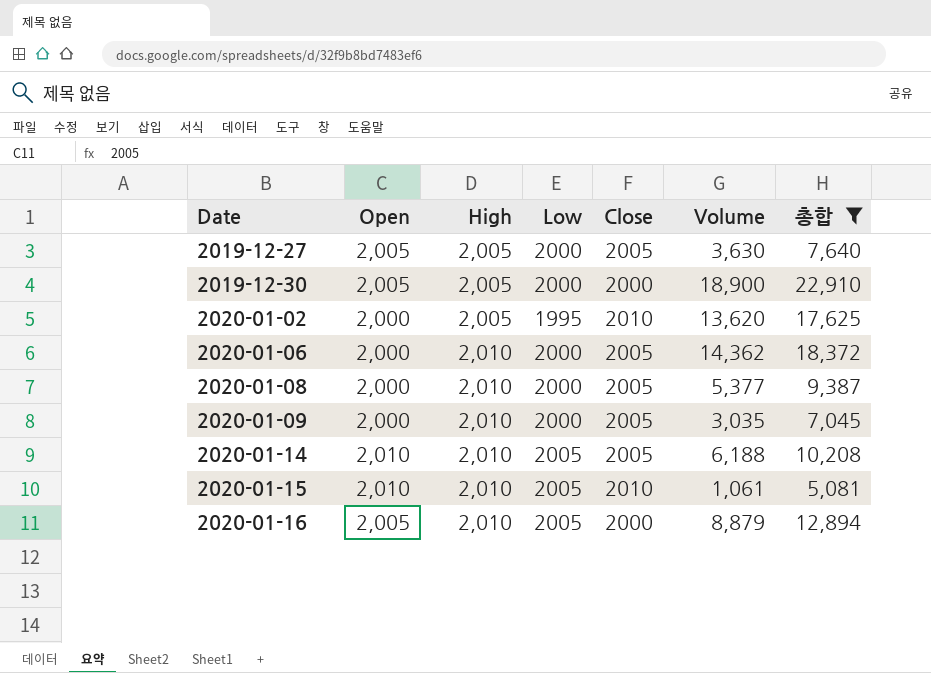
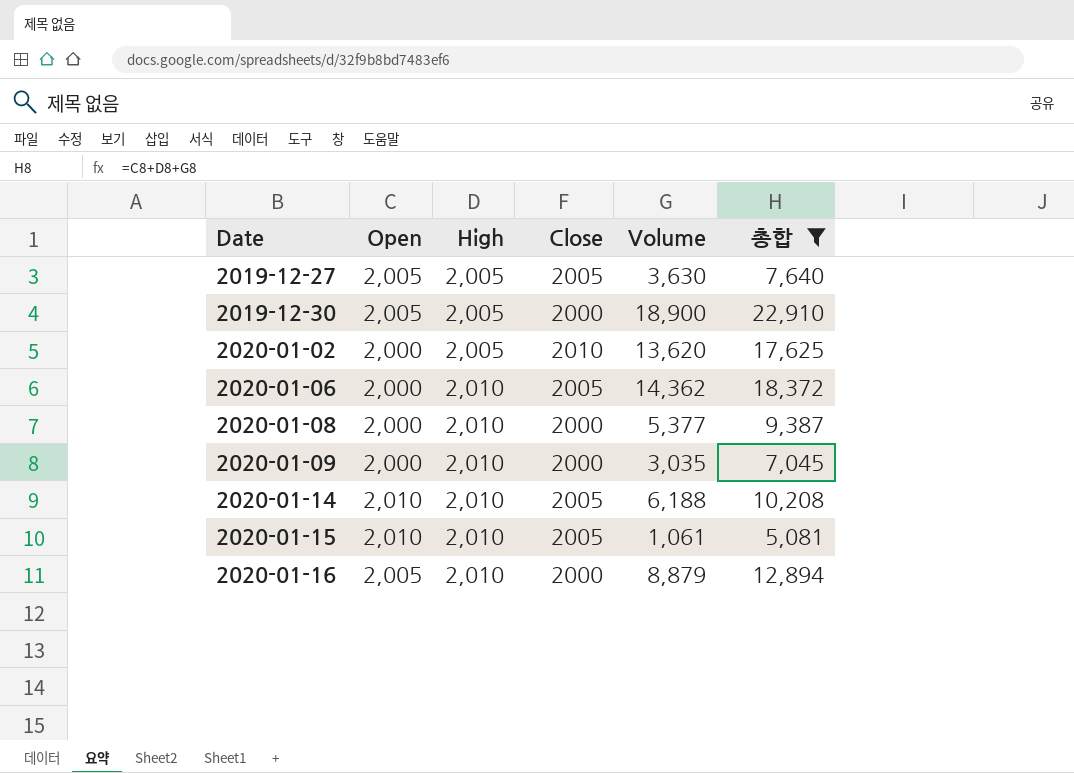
column Low | position: 4 -> none
2020-01-08 | Close: 2005 -> 2000
2020-01-09 | Close: 2005 -> 2000
2020-01-15 | Close: 2010 -> 2005

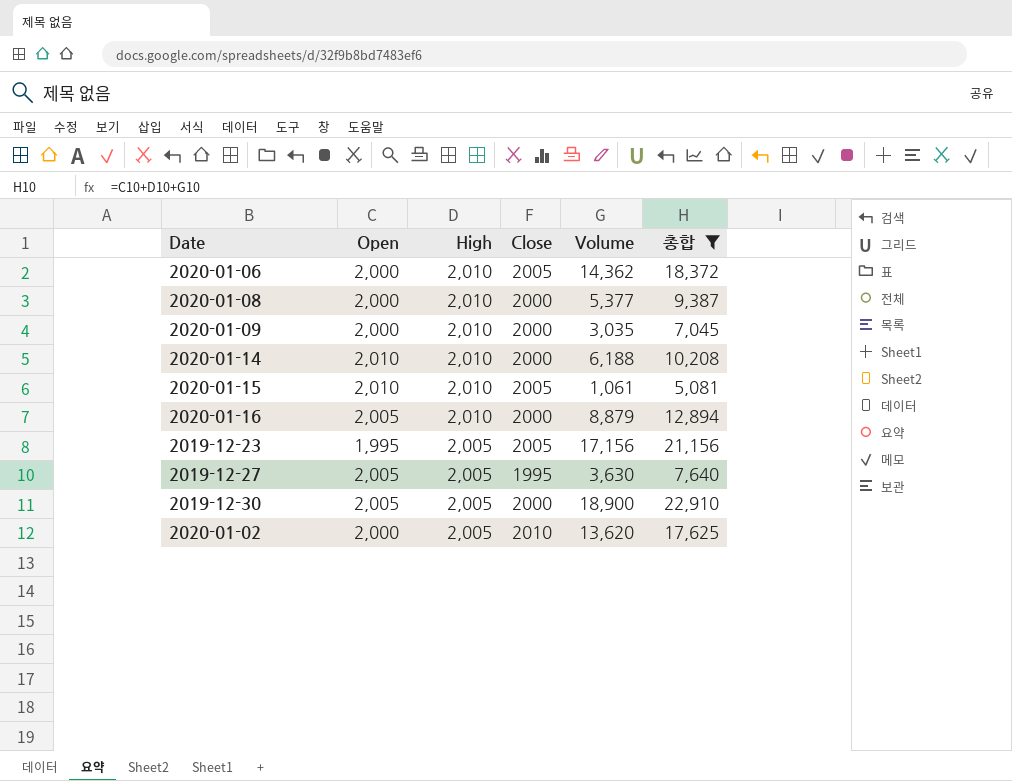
row order: Date ascending -> High descending
2020-01-14 | Close: 2005 -> 2000
row 2019-12-23: none -> 1,995 | 2,005 | 2005 | 17,156 | 21,156
2019-12-27 | Close: 2005 -> 1995

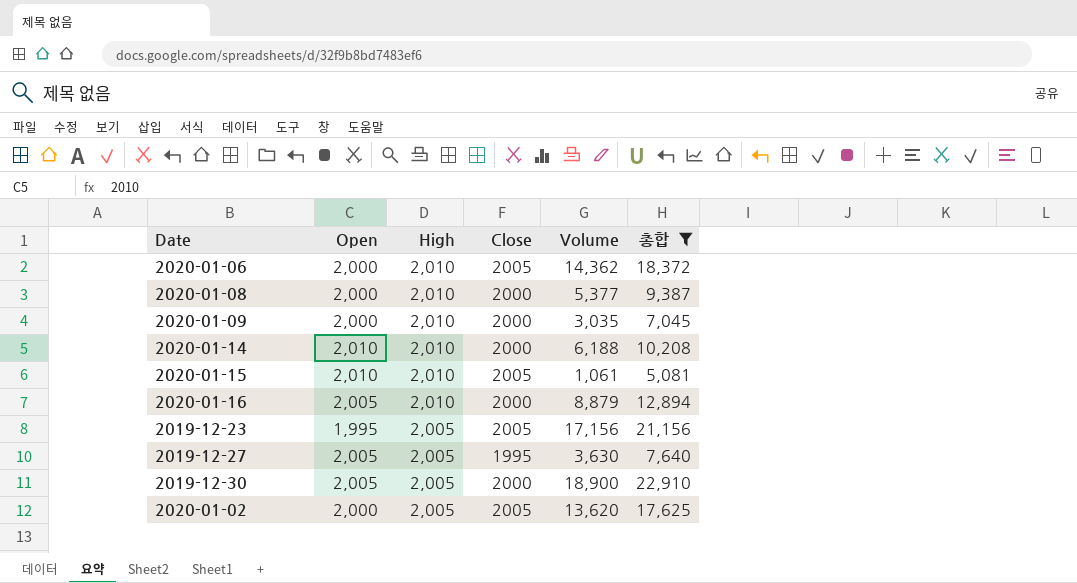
2020-01-02 | Close: 2010 -> 2005

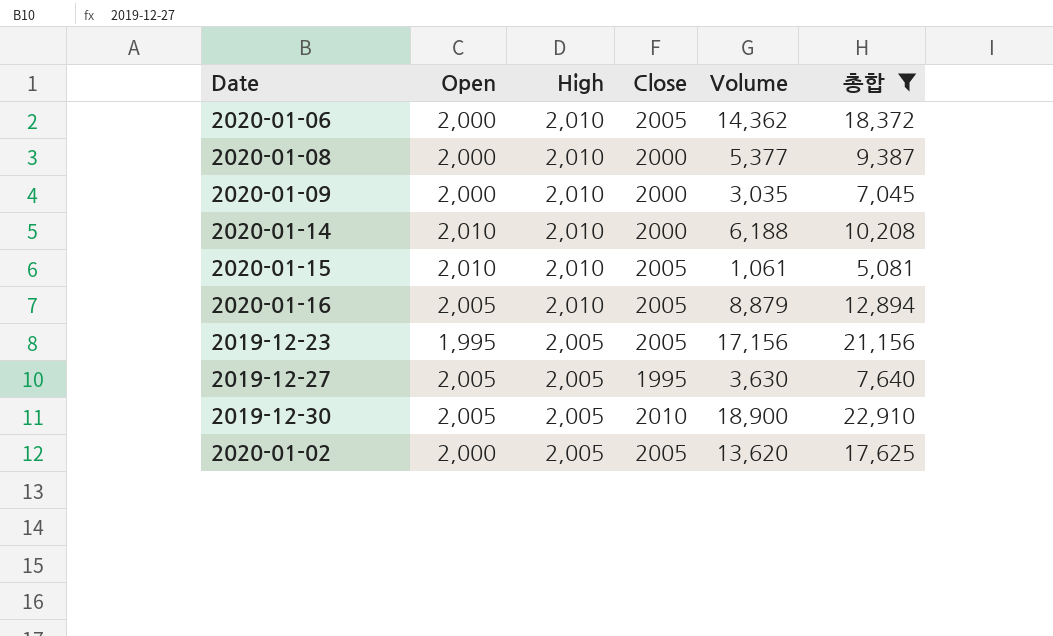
2020-01-16 | Close: 2000 -> 2005
2019-12-30 | Close: 2000 -> 2010

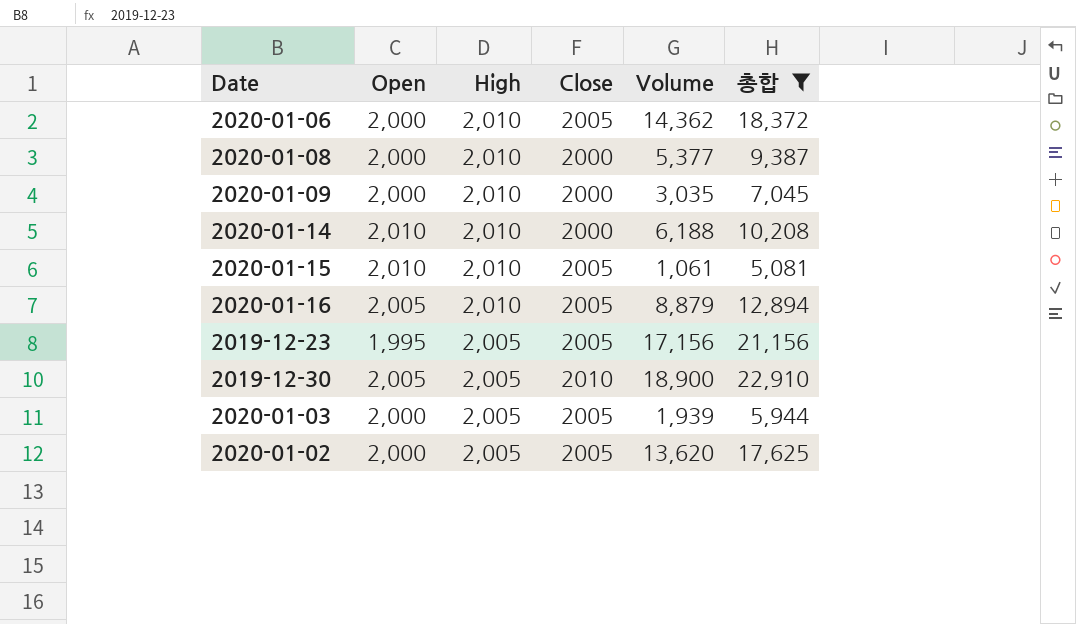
row 2019-12-27: 2,005 | 2,005 | 1995 | 3,630 | 7,640 -> none
row 2020-01-03: none -> 2,000 | 2,005 | 2005 | 1,939 | 5,944

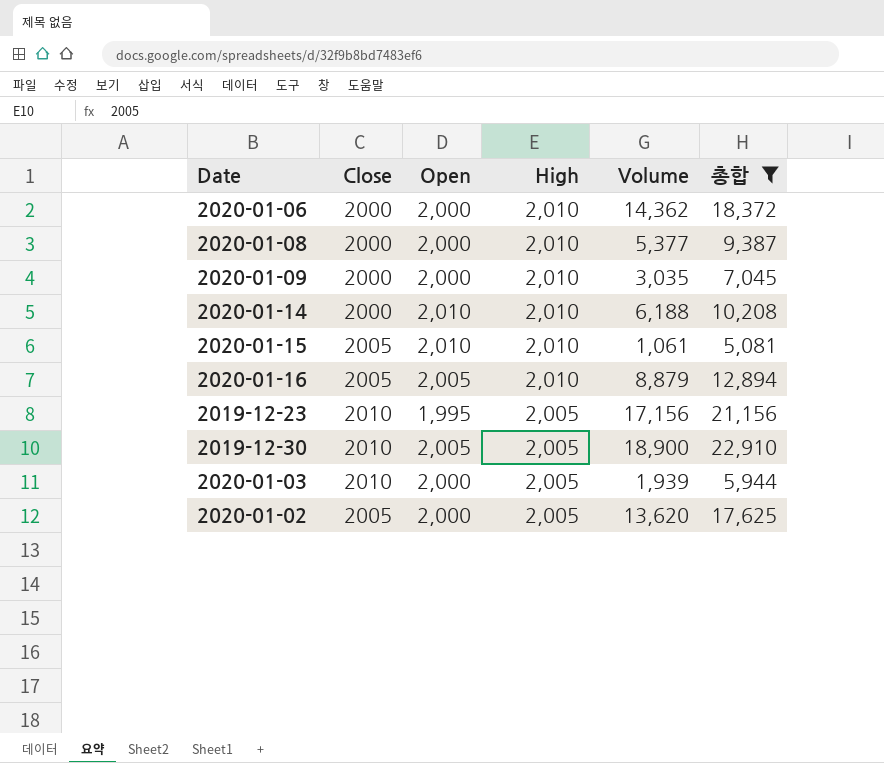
column Close | position: 4 -> 2
2020-01-06 | Close: 2005 -> 2000
2019-12-23 | Close: 2005 -> 2010
2020-01-03 | Close: 2005 -> 2010

